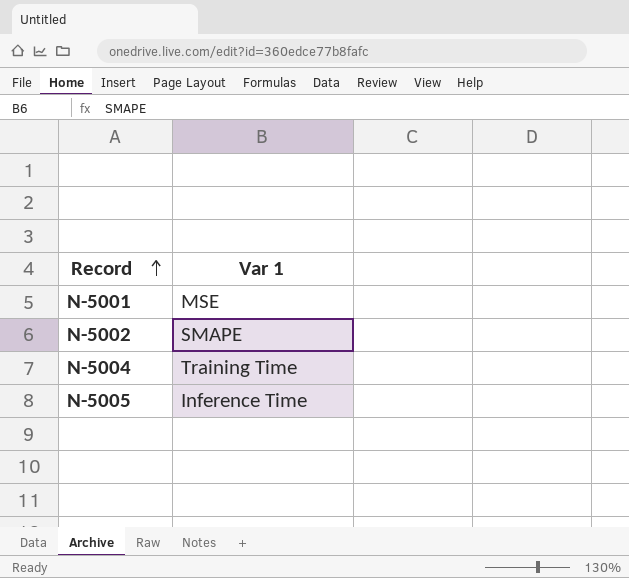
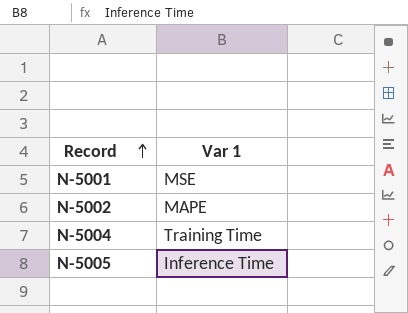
N-5002 | Var 1: SMAPE -> MAPE

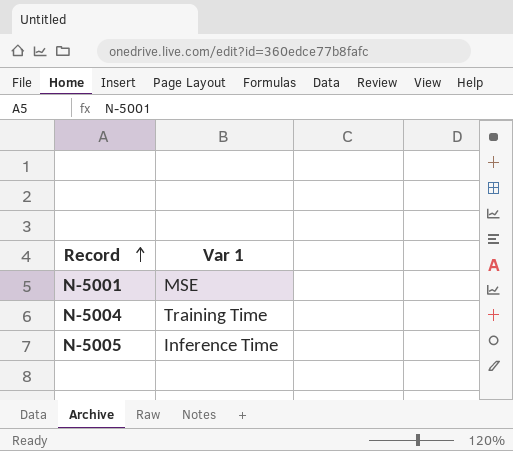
row N-5002: MAPE -> none

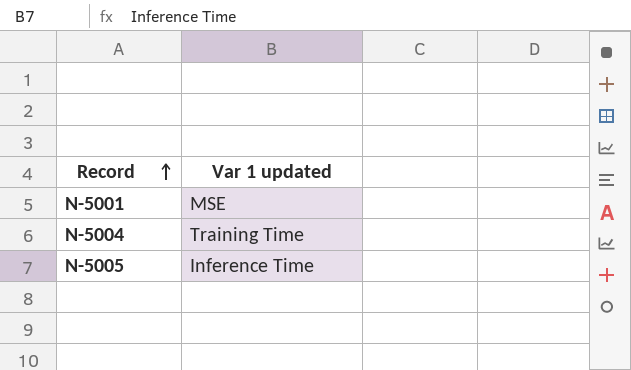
column name: Var 1 -> Var 1 updated

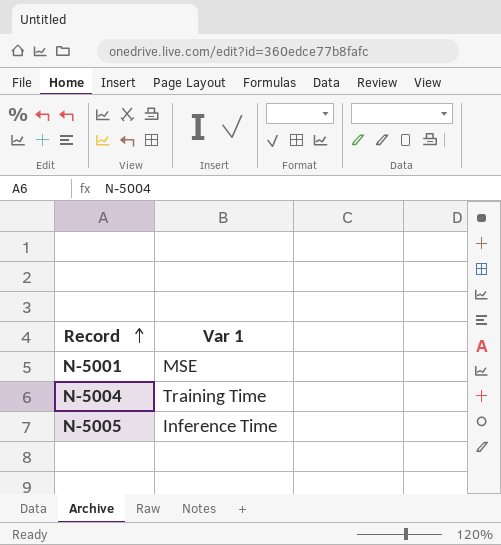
column name: Var 1 updated -> Var 1

